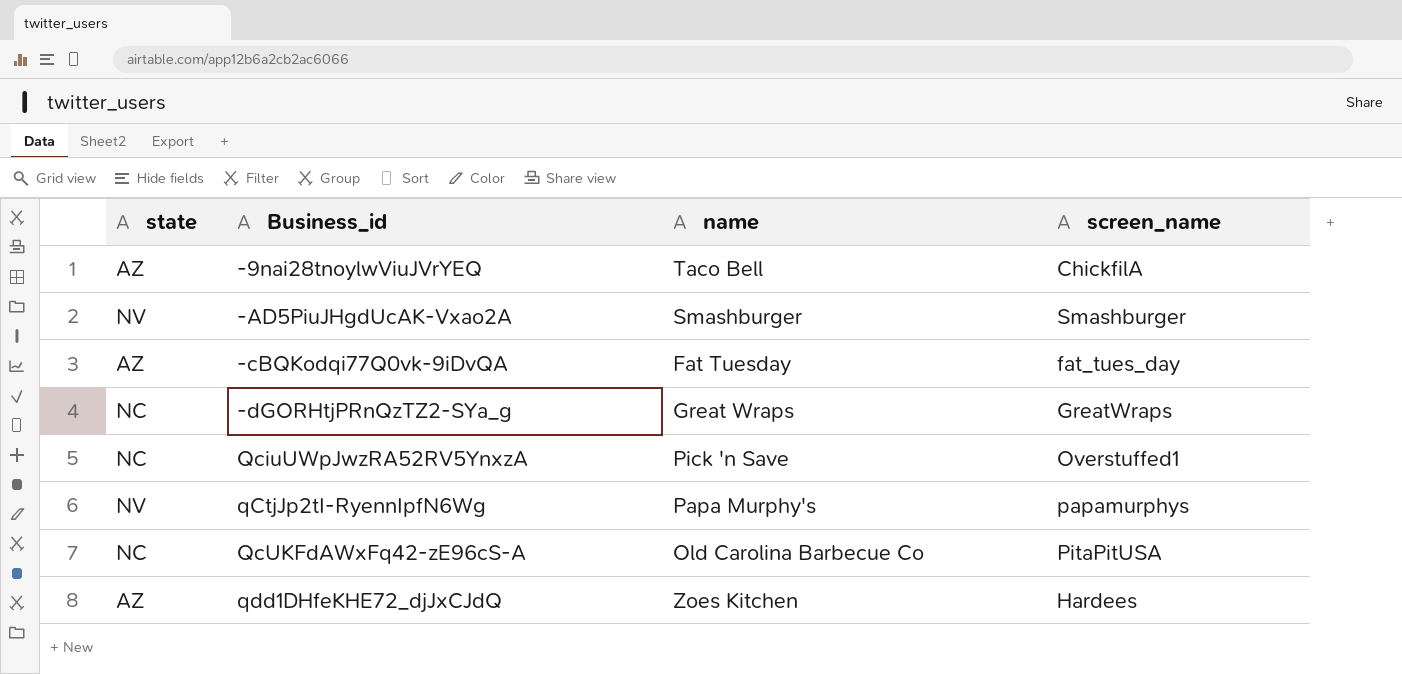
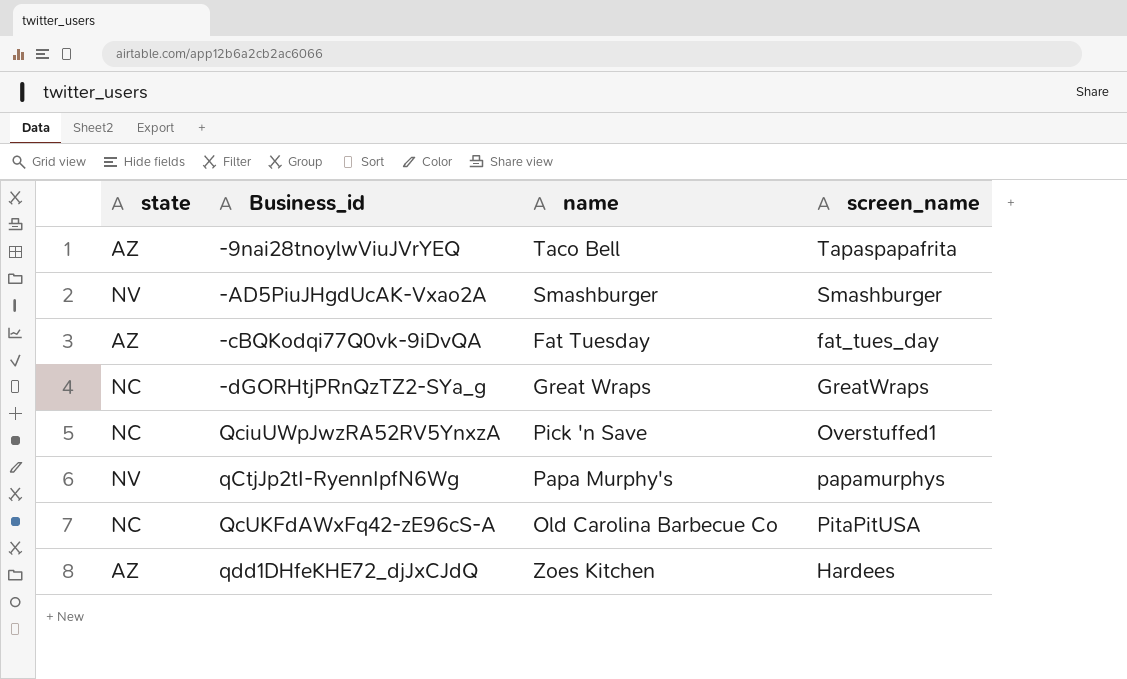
-9nai28tnoylwViuJVrYEQ | screen_name: ChickfilA -> Tapaspapafrita

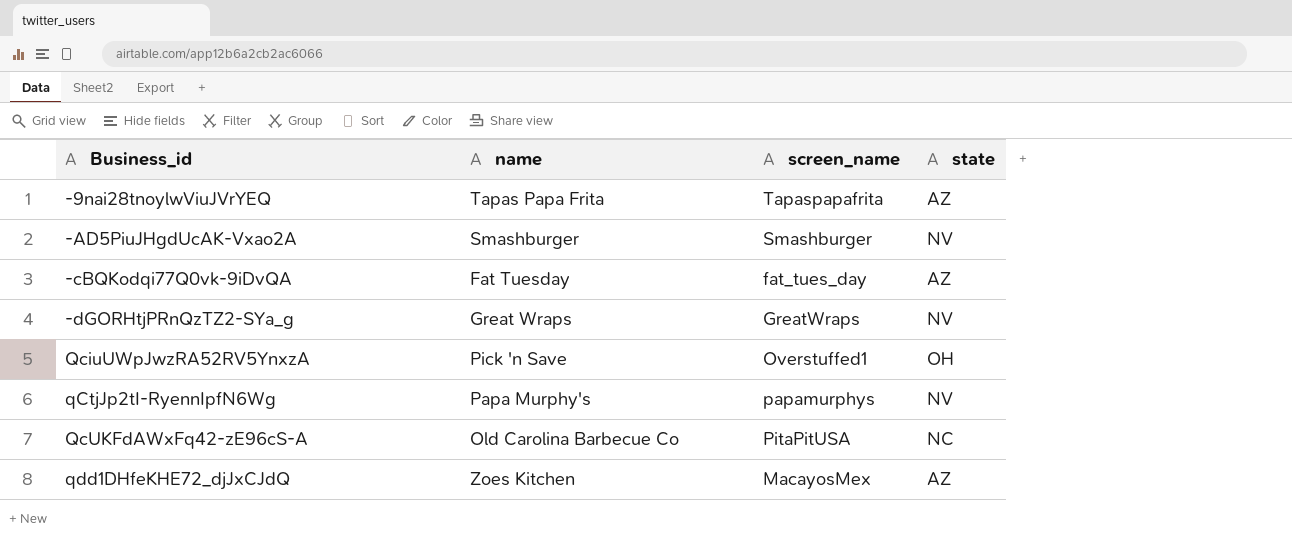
column state | position: 1 -> 4
-9nai28tnoylwViuJVrYEQ | name: Taco Bell -> Tapas Papa Frita
-dGORHtjPRnQzTZ2-SYa_g | state: NC -> NV
QciuUWpJwzRA52RV5YnxzA | state: NC -> OH
qdd1DHfeKHE72_djJxCJdQ | screen_name: Hardees -> MacayosMex

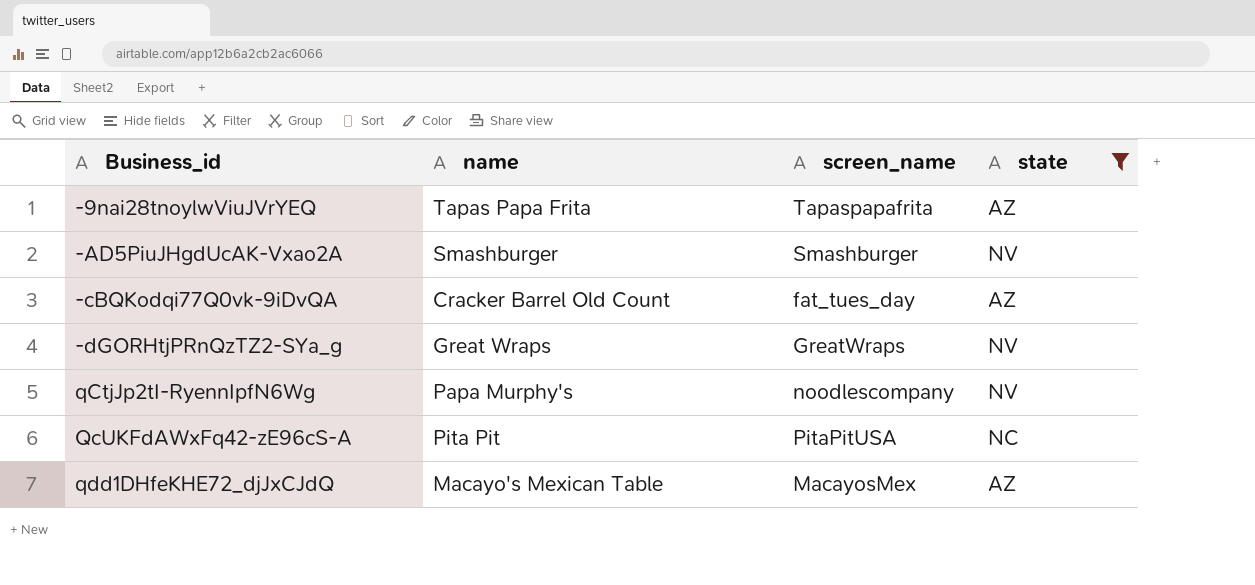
filter: none -> state != OH
-cBQKodqi77Q0vk-9iDvQA | name: Fat Tuesday -> Cracker Barrel Old Count
qCtjJp2tI-RyennIpfN6Wg | screen_name: papamurphys -> noodlescompany
QcUKFdAWxFq42-zE96cS-A | name: Old Carolina Barbecue Co -> Pita Pit
qdd1DHfeKHE72_djJxCJdQ | name: Zoes Kitchen -> Macayo's Mexican Table

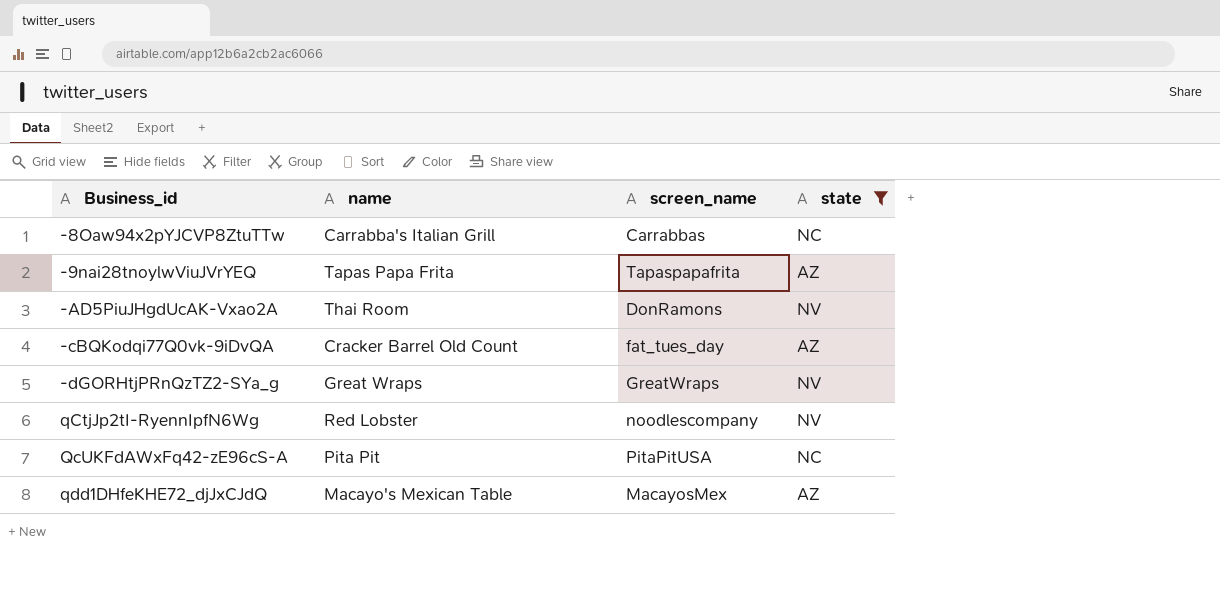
row -8Oaw94x2pYJCVP8ZtuTTw: none -> Carrabba's Italian Grill | Carrabbas | NC
-AD5PiuJHgdUcAK-Vxao2A | name: Smashburger -> Thai Room
-AD5PiuJHgdUcAK-Vxao2A | screen_name: Smashburger -> DonRamons
qCtjJp2tI-RyennIpfN6Wg | name: Papa Murphy's -> Red Lobster

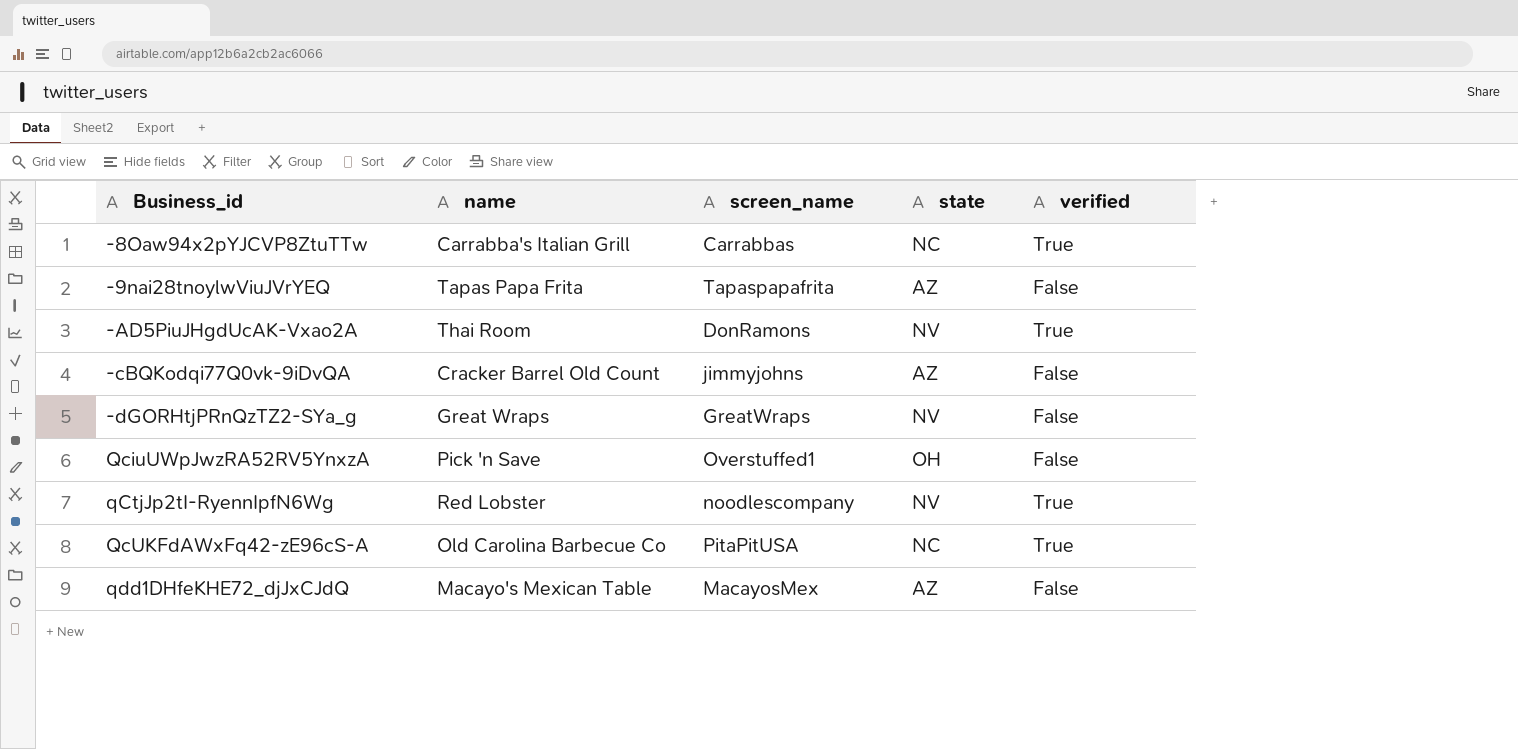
filter: state != OH -> none
column verified | position: none -> 5
-cBQKodqi77Q0vk-9iDvQA | screen_name: fat_tues_day -> jimmyjohns
QcUKFdAWxFq42-zE96cS-A | name: Pita Pit -> Old Carolina Barbecue Co

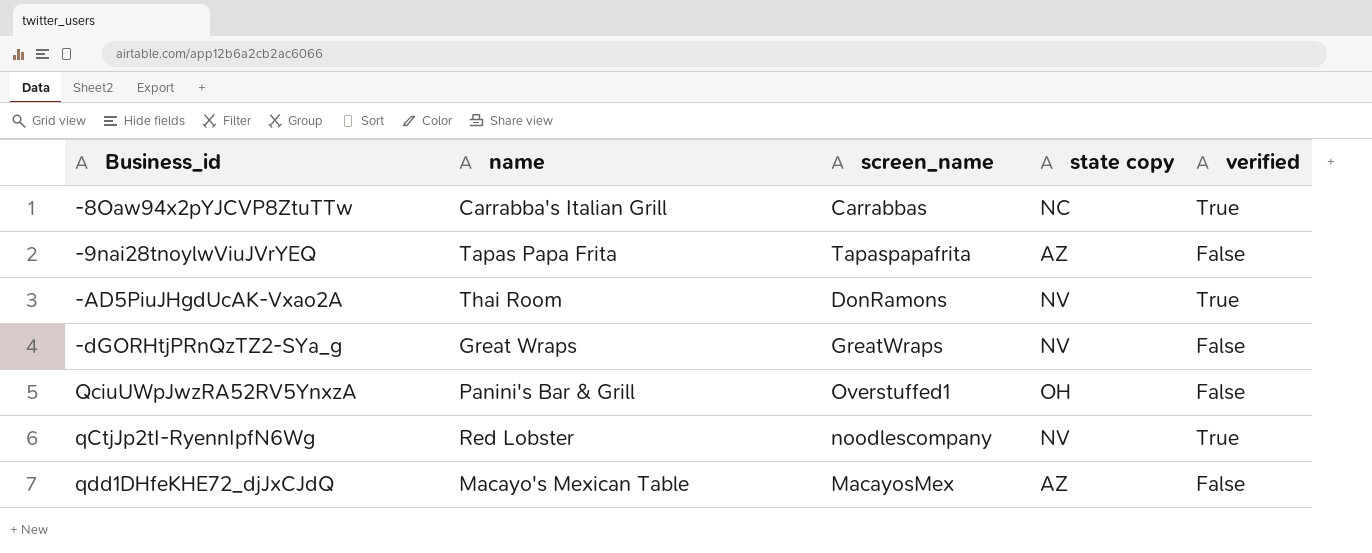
column name: state -> state copy
row -cBQKodqi77Q0vk-9iDvQA: Cracker Barrel Old Count | jimmyjohns | AZ | False -> none
row QcUKFdAWxFq42-zE96cS-A: Old Carolina Barbecue Co | PitaPitUSA | NC | True -> none
QciuUWpJwzRA52RV5YnxzA | name: Pick 'n Save -> Panini's Bar & Grill

